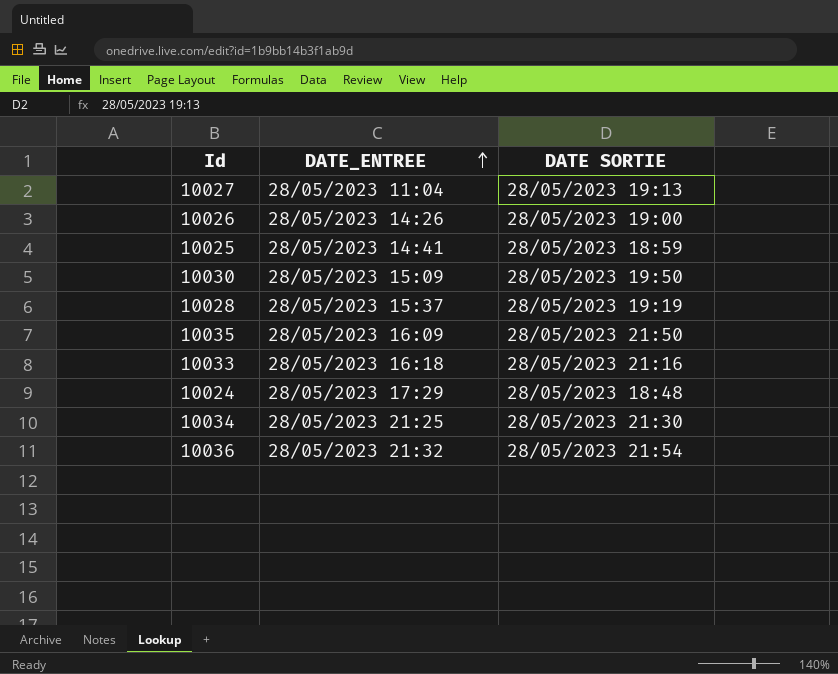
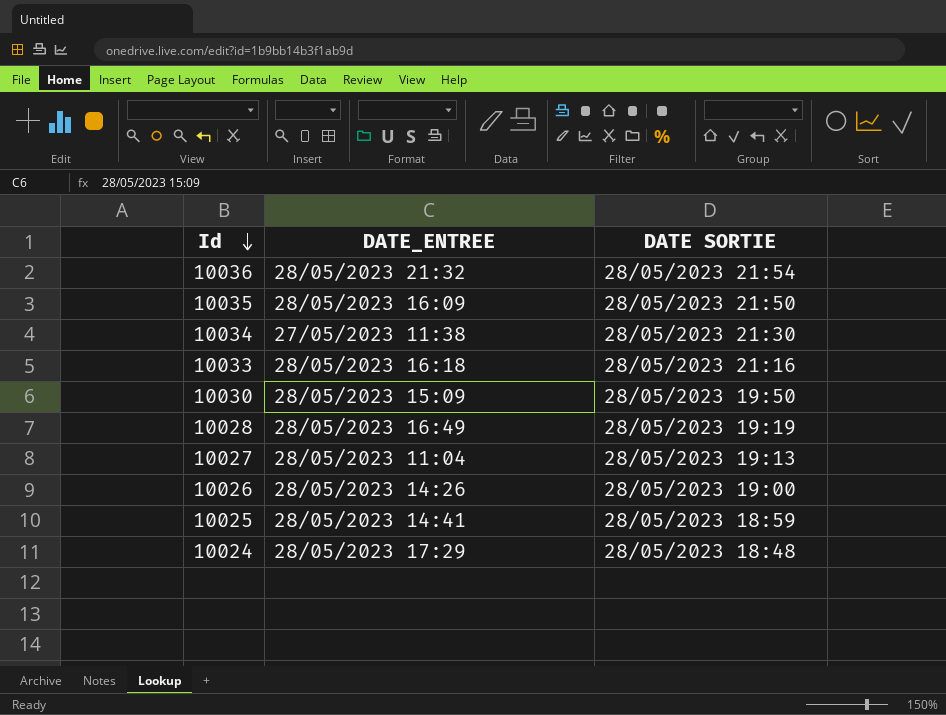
row order: DATE_ENTREE ascending -> Id descending
10034 | DATE_ENTREE: 28/05/2023 21:25 -> 27/05/2023 11:38
10028 | DATE_ENTREE: 28/05/2023 15:37 -> 28/05/2023 16:49

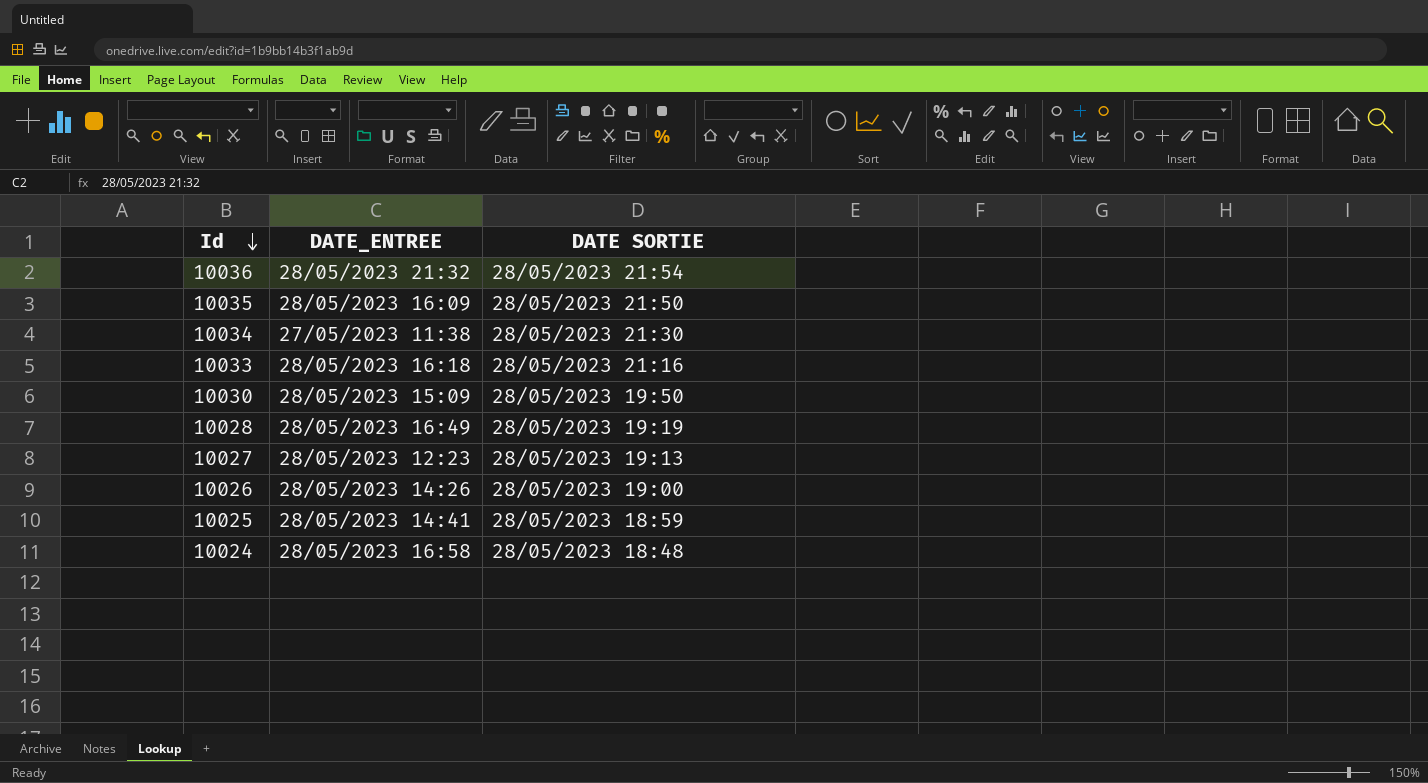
10027 | DATE_ENTREE: 28/05/2023 11:04 -> 28/05/2023 12:23
10024 | DATE_ENTREE: 28/05/2023 17:29 -> 28/05/2023 16:58

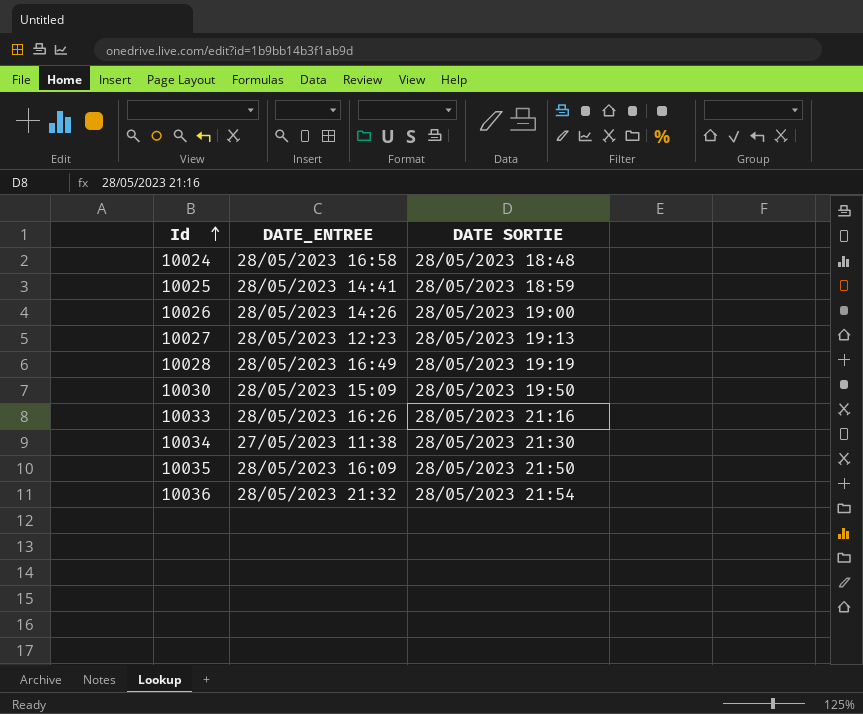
row order: Id descending -> Id ascending
10033 | DATE_ENTREE: 28/05/2023 16:18 -> 28/05/2023 16:26

